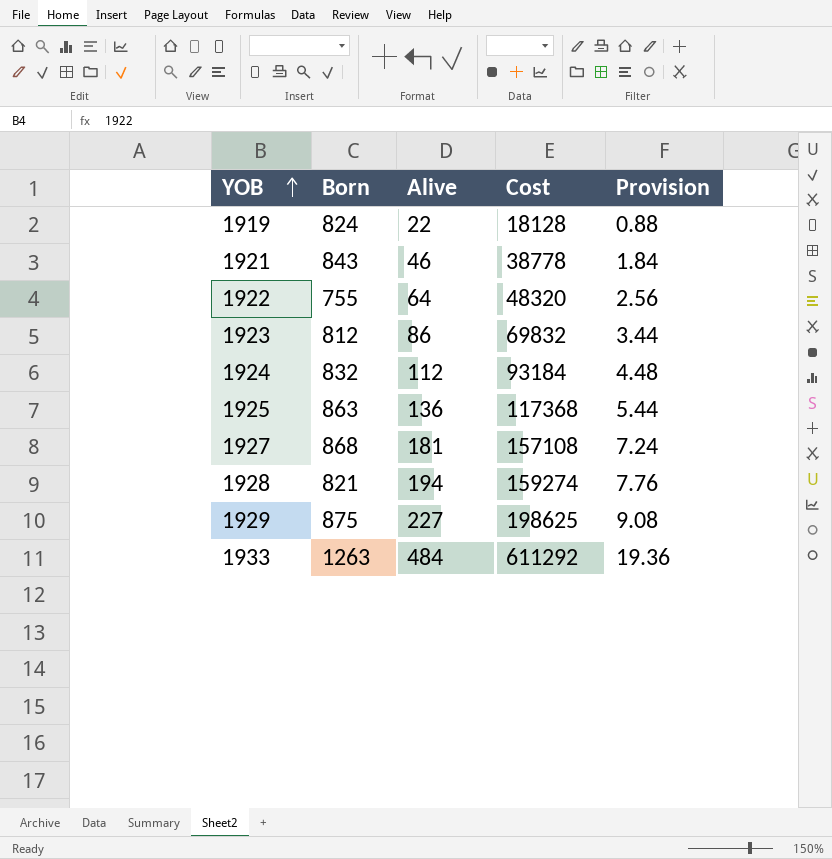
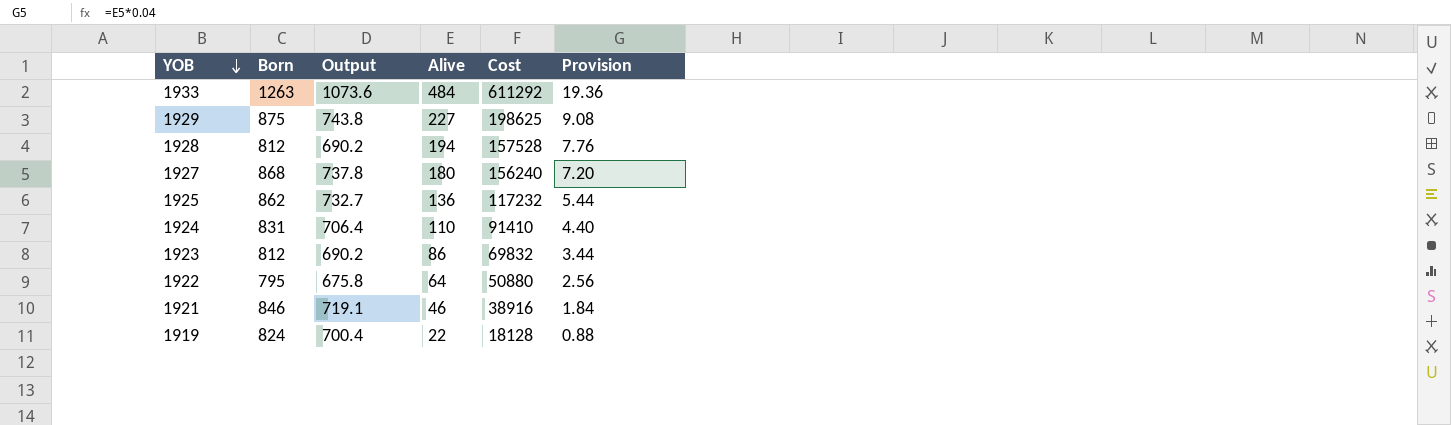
row order: YOB ascending -> YOB descending
column Output | formula: none -> [Born] * 0.85
1928 | Born: 821 -> 812
1928 | Cost: 159274 -> 157528
1927 | Alive: 181 -> 180
1927 | Cost: 157108 -> 156240
1927 | Provision: 7.24 -> 7.20
1925 | Born: 863 -> 862
1925 | Cost: 117368 -> 117232
1924 | Born: 832 -> 831
1924 | Alive: 112 -> 110
1924 | Cost: 93184 -> 91410
1924 | Provision: 4.48 -> 4.40
1922 | Born: 755 -> 795
1922 | Cost: 48320 -> 50880
1921 | Born: 843 -> 846
1921 | Cost: 38778 -> 38916

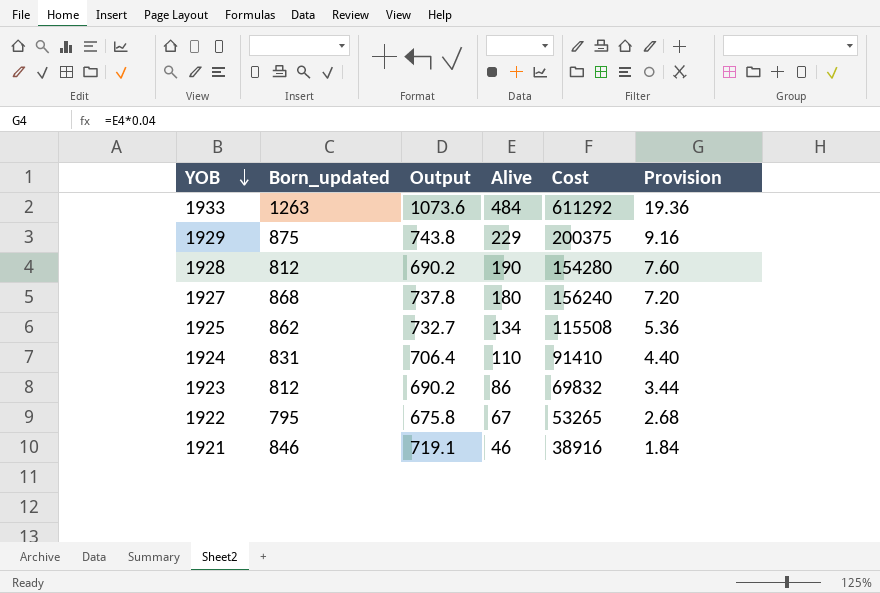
column name: Born -> Born_updated
row 1919: 824 | 700.4 | 22 | 18128 | 0.88 -> none
1929 | Alive: 227 -> 229
1929 | Cost: 198625 -> 200375
1929 | Provision: 9.08 -> 9.16
1928 | Alive: 194 -> 190
1928 | Cost: 157528 -> 154280
1928 | Provision: 7.76 -> 7.60
1925 | Alive: 136 -> 134
1925 | Cost: 117232 -> 115508
1925 | Provision: 5.44 -> 5.36
1922 | Alive: 64 -> 67
1922 | Cost: 50880 -> 53265
1922 | Provision: 2.56 -> 2.68

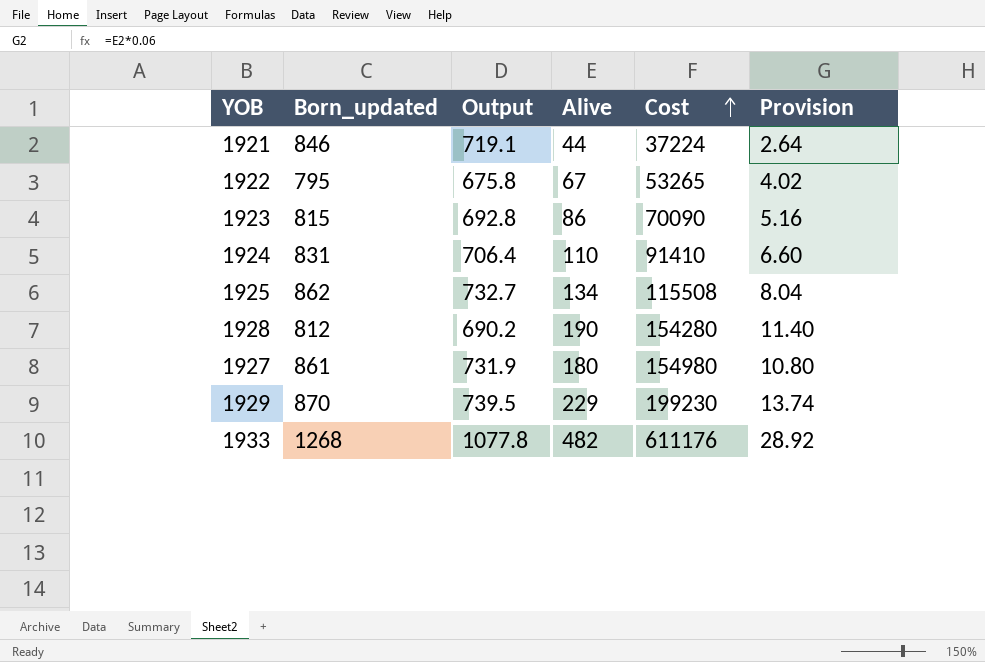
row order: YOB descending -> Cost ascending
column Provision | formula: [Alive] * 0.04 -> [Alive] * 0.06
1921 | Alive: 46 -> 44
1921 | Cost: 38916 -> 37224
1923 | Born_updated: 812 -> 815
1923 | Output: 690.2 -> 692.8
1923 | Cost: 69832 -> 70090
1927 | Born_updated: 868 -> 861
1927 | Output: 737.8 -> 731.9
1927 | Cost: 156240 -> 154980
1929 | Born_updated: 875 -> 870
1929 | Output: 743.8 -> 739.5
1929 | Cost: 200375 -> 199230
1933 | Born_updated: 1263 -> 1268
1933 | Output: 1073.6 -> 1077.8
1933 | Alive: 484 -> 482
1933 | Cost: 611292 -> 611176

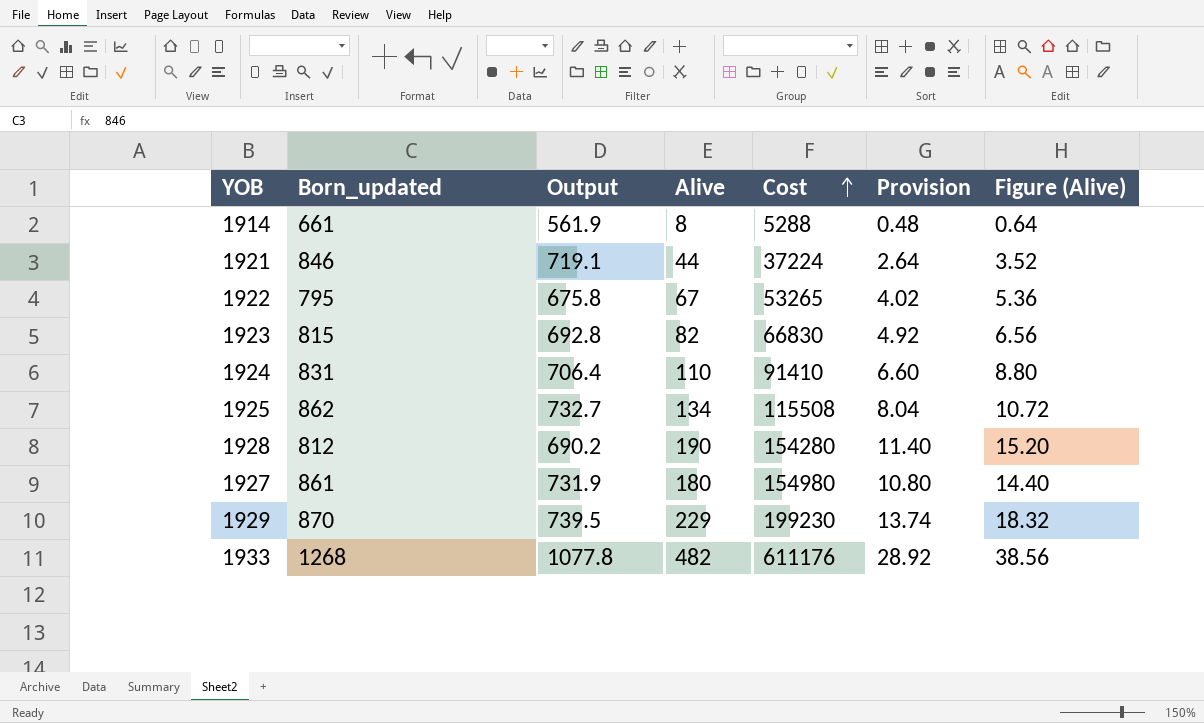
column Figure (Alive) | formula: none -> [Alive] * 0.08
row 1914: none -> 661 | 561.9 | 8 | 5288 | 0.48 | 0.64
1923 | Alive: 86 -> 82
1923 | Cost: 70090 -> 66830
1923 | Provision: 5.16 -> 4.92

